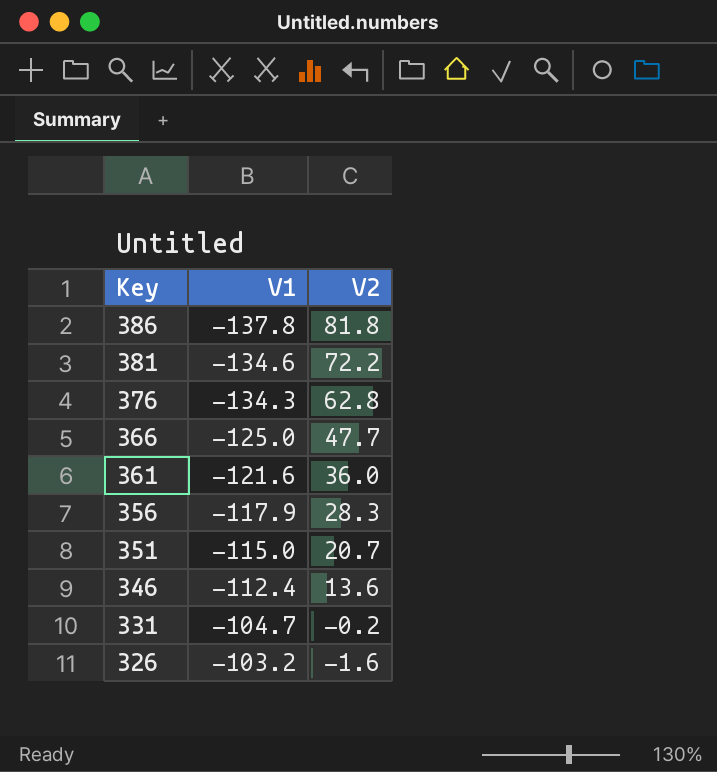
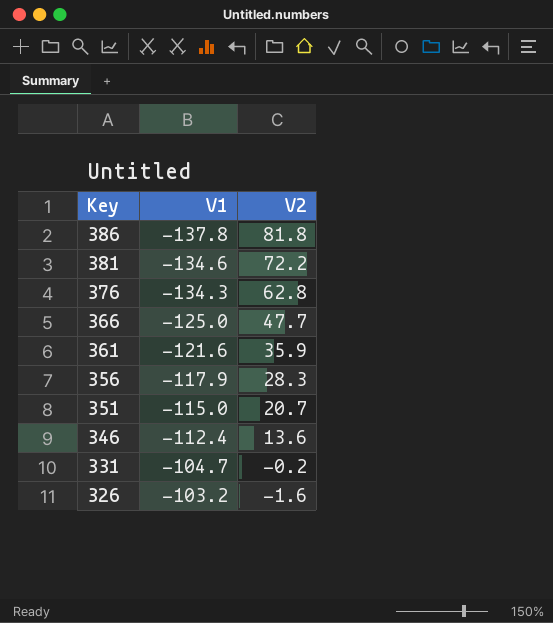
361 | V2: 36.0 -> 35.9

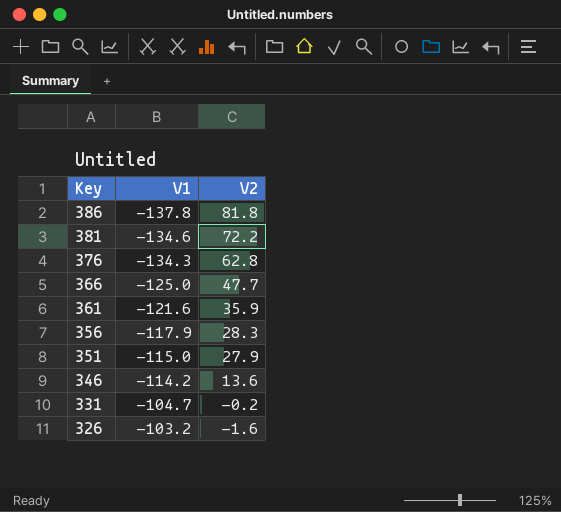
351 | V2: 20.7 -> 27.9
346 | V1: -112.4 -> -114.2

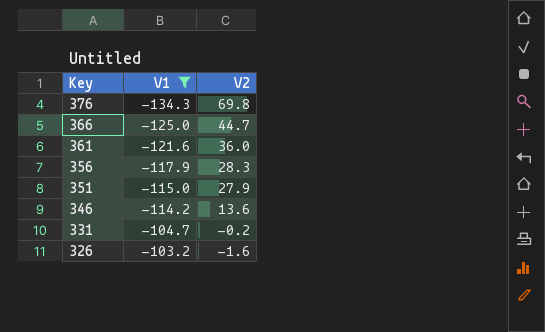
filter: none -> V1 >= -134.3
376 | V2: 62.8 -> 69.8
366 | V2: 47.7 -> 44.7
361 | V2: 35.9 -> 36.0

